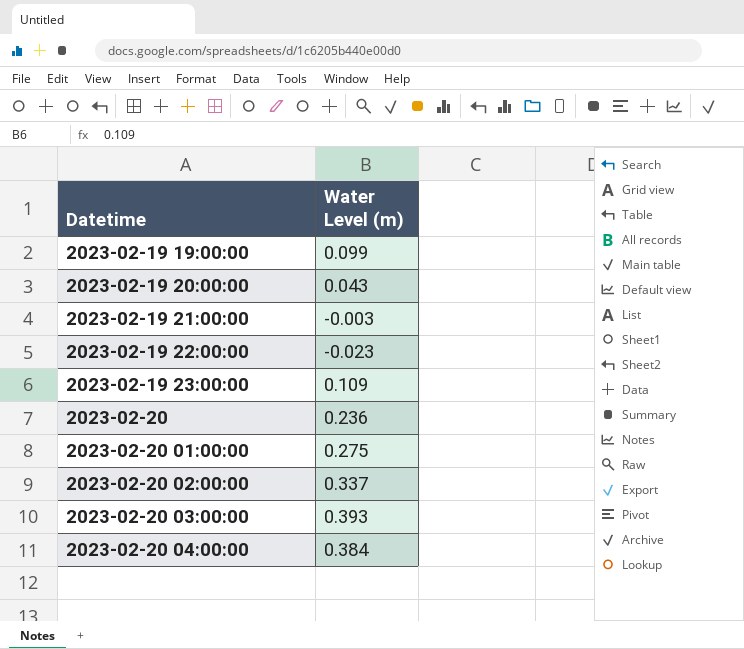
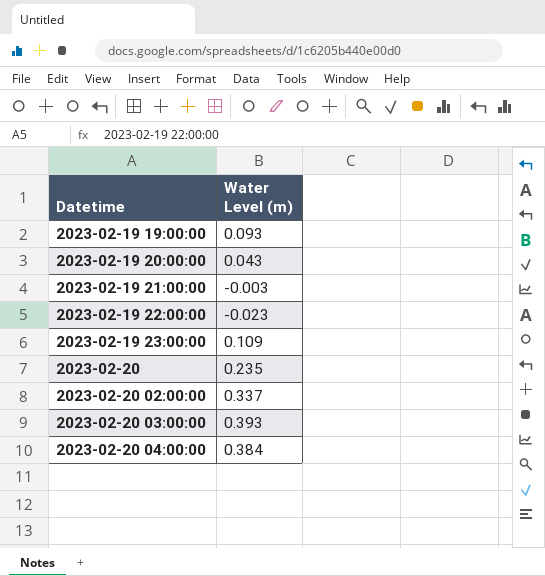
row 2023-02-20 01:00:00: 0.275 -> none
2023-02-19 19:00:00 | Water Level (m): 0.099 -> 0.093
2023-02-20 | Water Level (m): 0.236 -> 0.235

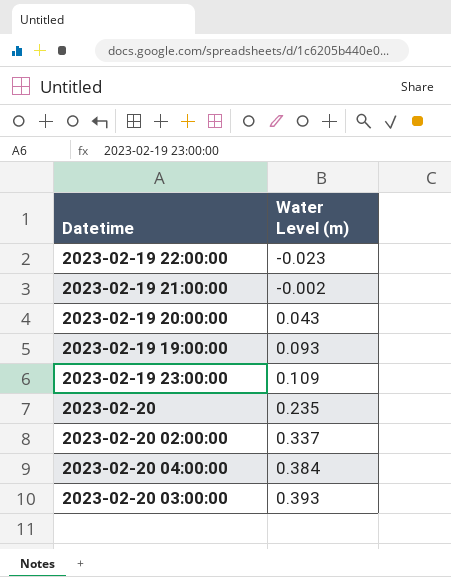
row order: Datetime ascending -> Water Level (m) ascending
2023-02-19 21:00:00 | Water Level (m): -0.003 -> -0.002

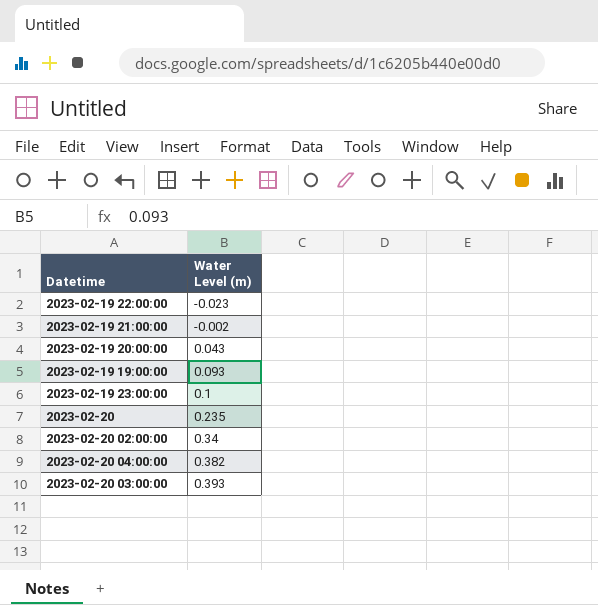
2023-02-19 23:00:00 | Water Level (m): 0.109 -> 0.1
2023-02-20 02:00:00 | Water Level (m): 0.337 -> 0.34
2023-02-20 04:00:00 | Water Level (m): 0.384 -> 0.382

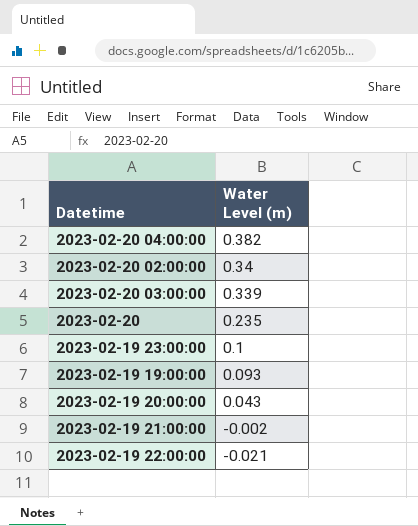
row order: Water Level (m) ascending -> Water Level (m) descending
2023-02-20 03:00:00 | Water Level (m): 0.393 -> 0.339
2023-02-19 22:00:00 | Water Level (m): -0.023 -> -0.021

